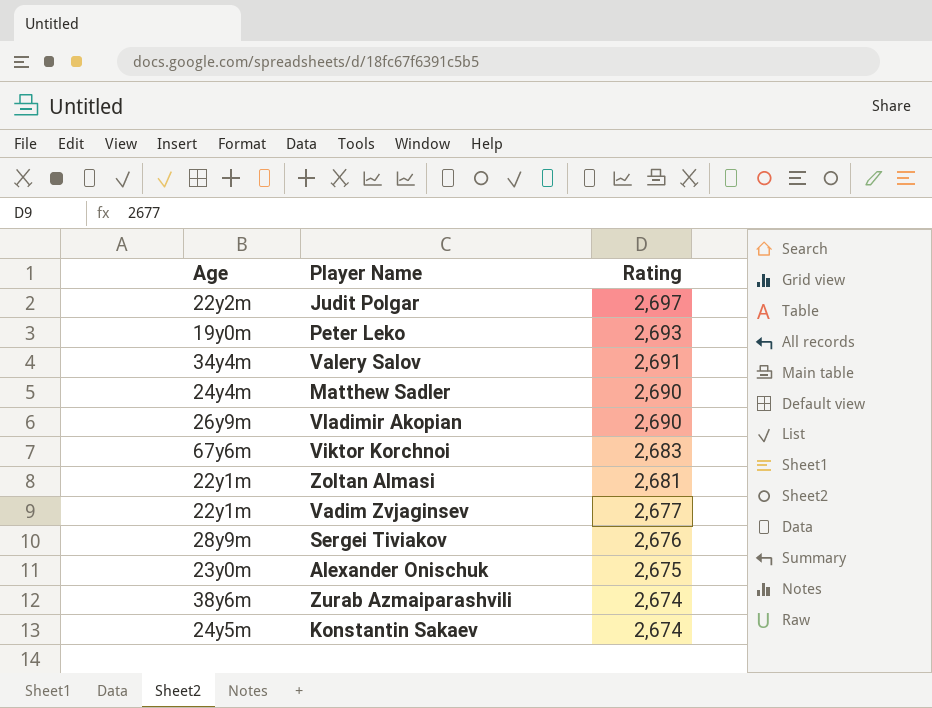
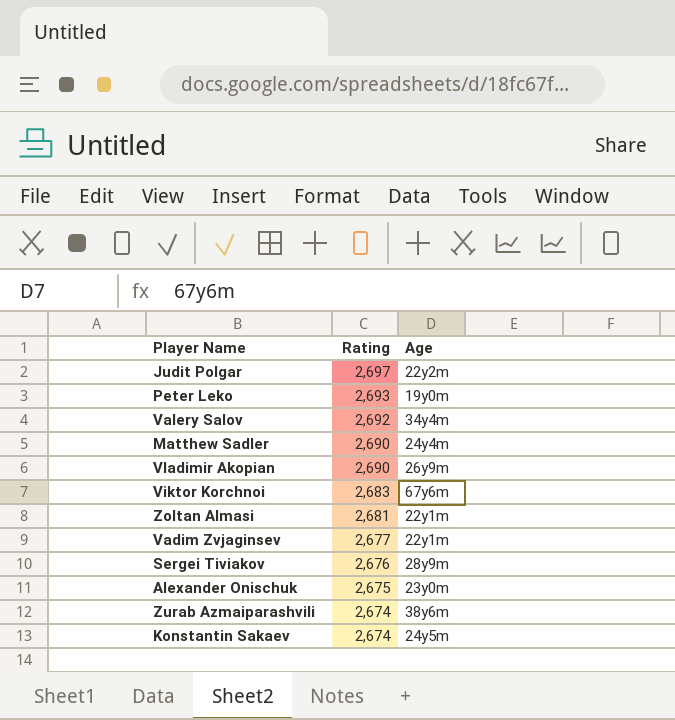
column Age | position: 1 -> 3
Valery Salov | Rating: 2,691 -> 2,692

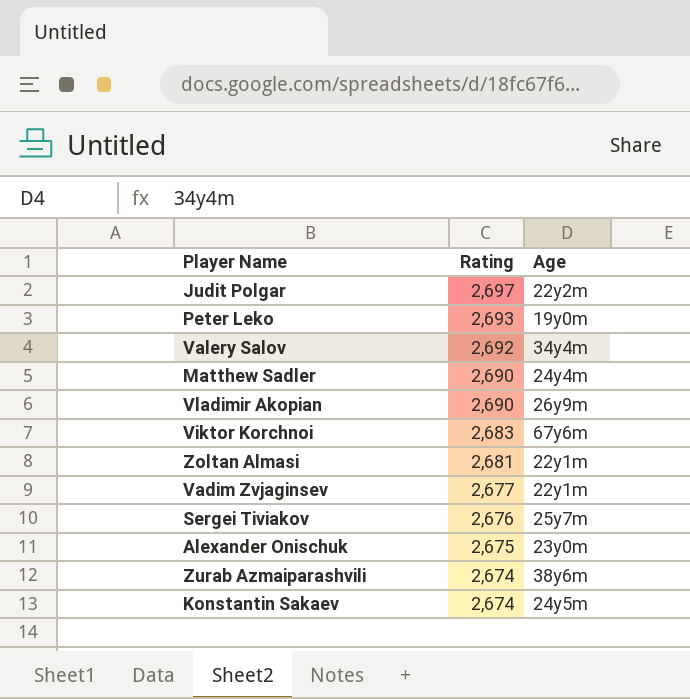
Sergei Tiviakov | Age: 28y9m -> 25y7m

